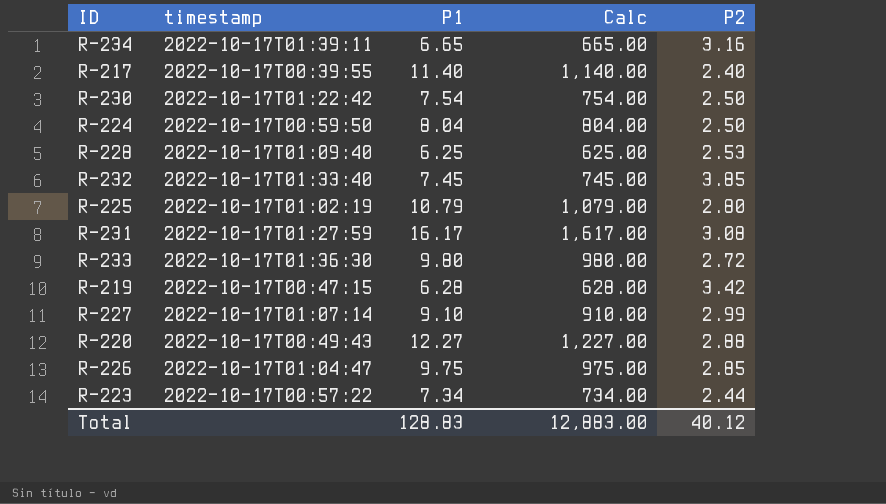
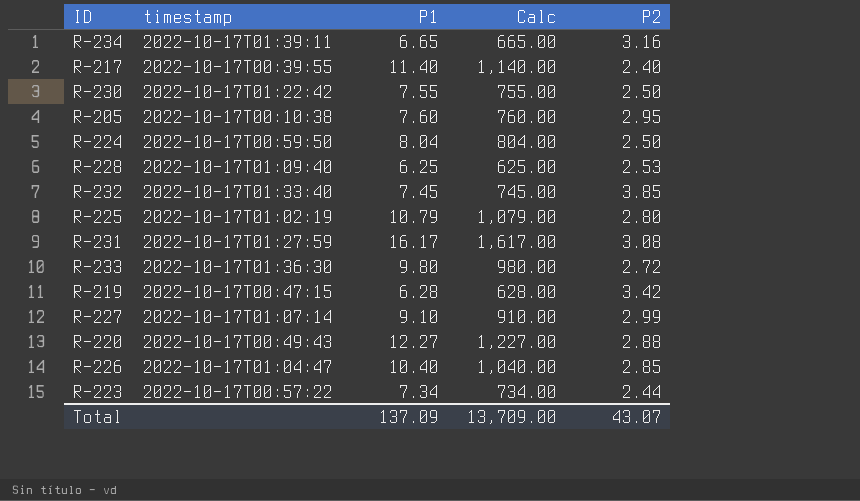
R-230 | P1: 7.54 -> 7.55
R-230 | Calc: 754.00 -> 755.00
row R-205: none -> 2022-10-17T00:10:38 | 7.60 | 760.00 | 2.95
R-226 | P1: 9.75 -> 10.40
R-226 | Calc: 975.00 -> 1,040.00
Total | P1: 128.83 -> 137.09
Total | Calc: 12,883.00 -> 13,709.00
Total | P2: 40.12 -> 43.07

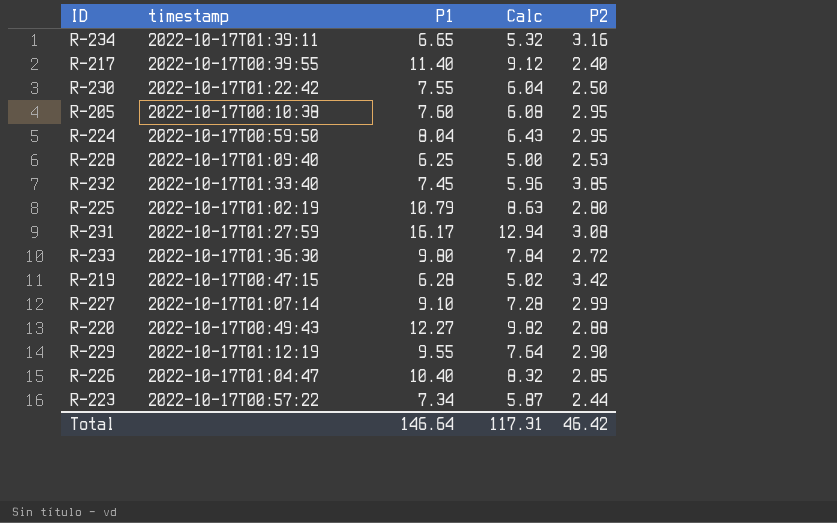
column Calc | formula: [P1] * 100 -> [P1] * 0.8
R-224 | P2: 2.50 -> 2.95
row R-229: none -> 2022-10-17T01:12:19 | 9.55 | 7.64 | 2.90
Total | P1: 137.09 -> 146.64
Total | Calc: 13,709.00 -> 117.31
Total | P2: 43.07 -> 46.42

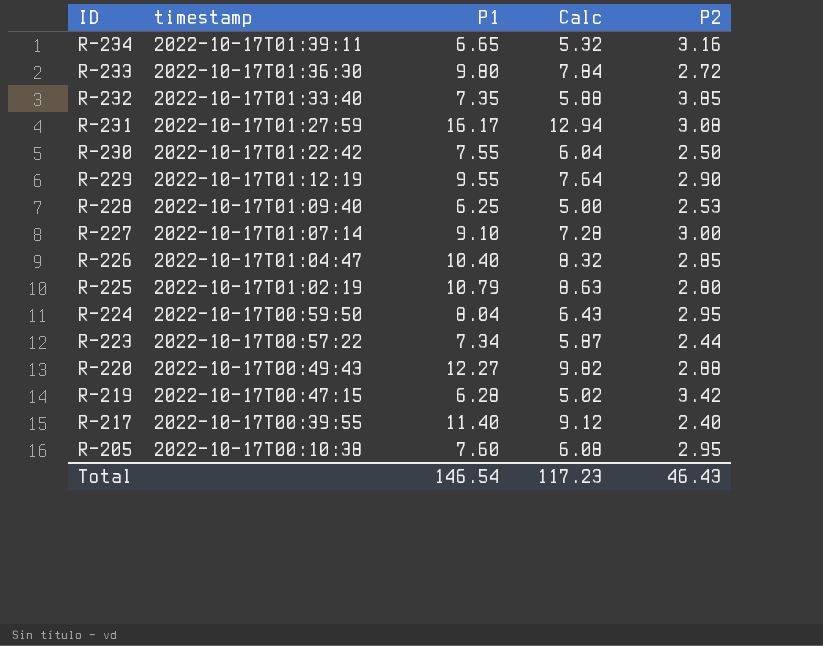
row order: none -> ID descending
R-232 | P1: 7.45 -> 7.35
R-232 | Calc: 5.96 -> 5.88
R-227 | P2: 2.99 -> 3.00
Total | P1: 146.64 -> 146.54
Total | Calc: 117.31 -> 117.23
Total | P2: 46.42 -> 46.43

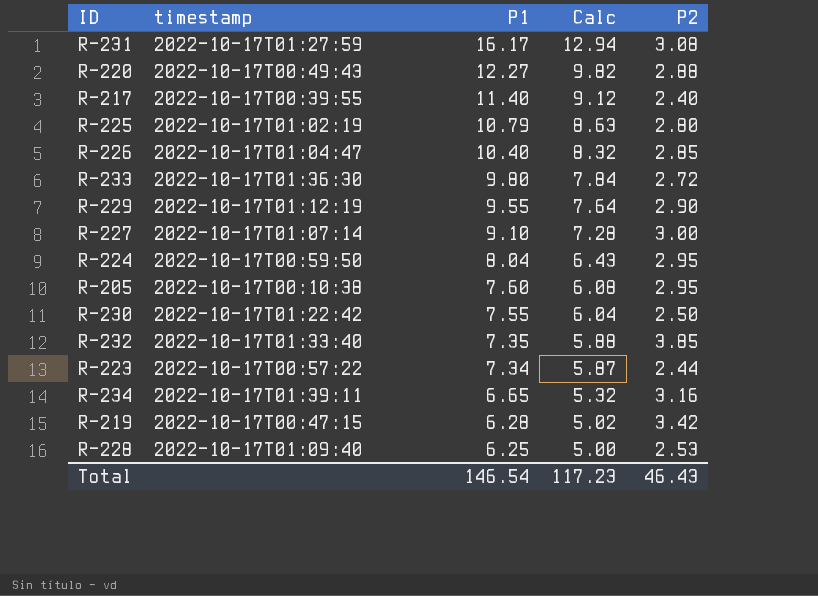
row order: ID descending -> P1 descending

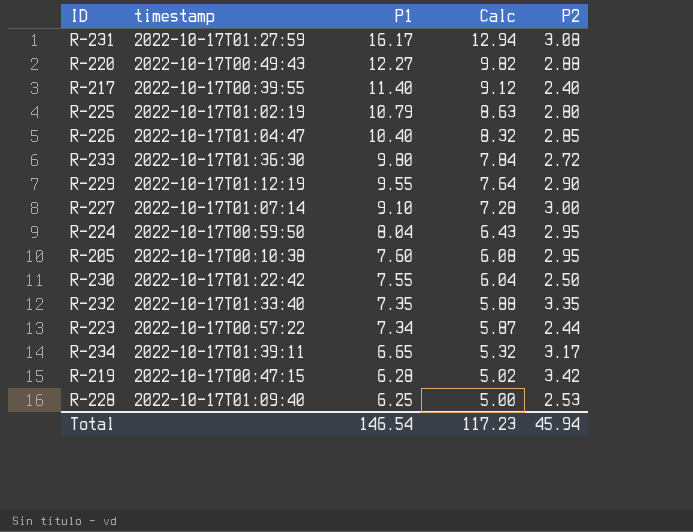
R-232 | P2: 3.85 -> 3.35
R-234 | P2: 3.16 -> 3.17
Total | P2: 46.43 -> 45.94

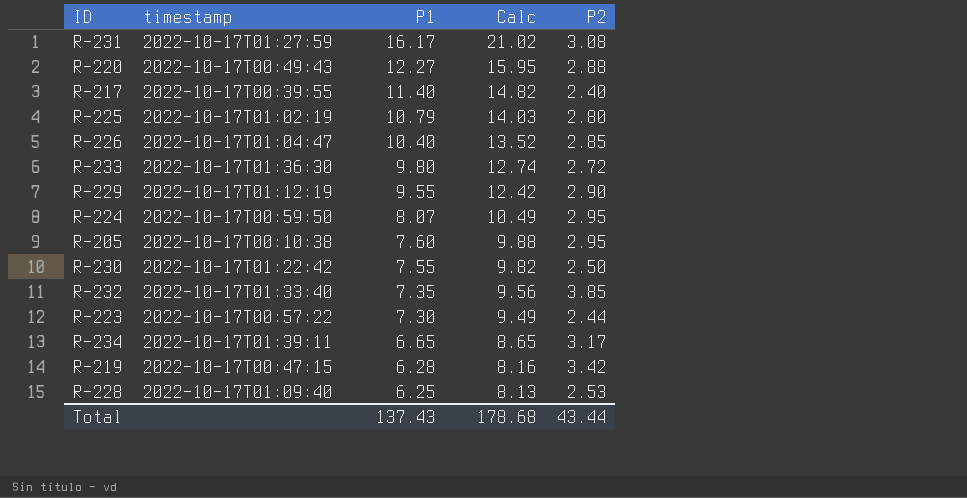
column Calc | formula: [P1] * 0.8 -> [P1] * 1.3
row R-227: 2022-10-17T01:07:14 | 9.10 | 7.28 | 3.00 -> none
R-224 | P1: 8.04 -> 8.07
R-232 | P2: 3.35 -> 3.85
R-223 | P1: 7.34 -> 7.30
Total | P1: 146.54 -> 137.43
Total | Calc: 117.23 -> 178.68
Total | P2: 45.94 -> 43.44

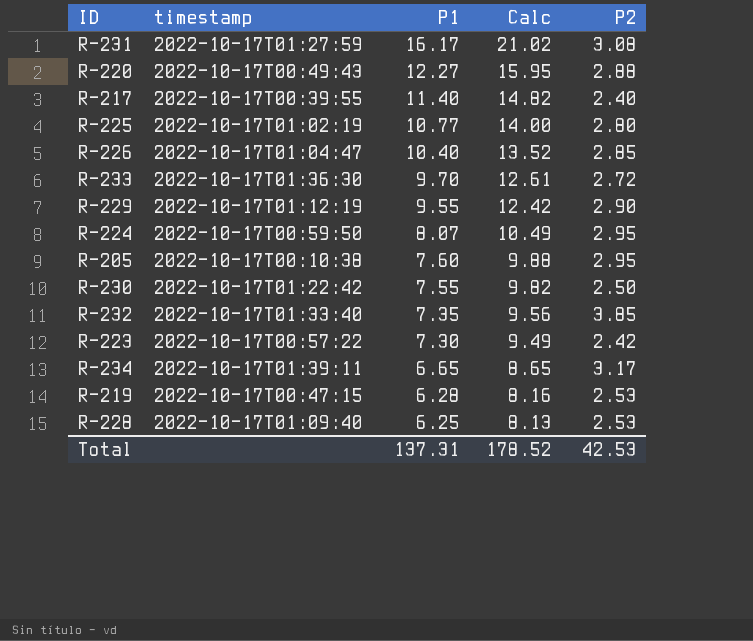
R-225 | P1: 10.79 -> 10.77
R-225 | Calc: 14.03 -> 14.00
R-233 | P1: 9.80 -> 9.70
R-233 | Calc: 12.74 -> 12.61
R-223 | P2: 2.44 -> 2.42
R-219 | P2: 3.42 -> 2.53
Total | P1: 137.43 -> 137.31
Total | Calc: 178.68 -> 178.52
Total | P2: 43.44 -> 42.53

